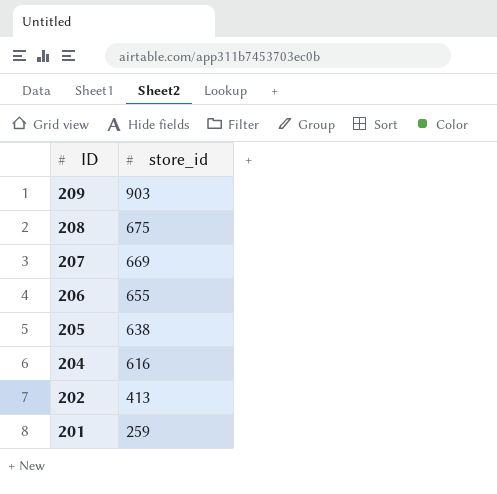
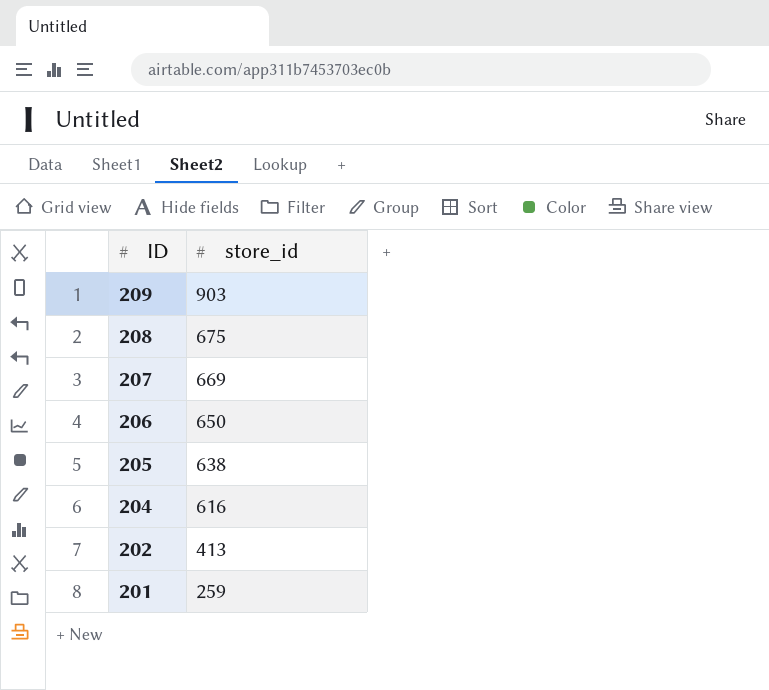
206 | store_id: 655 -> 650

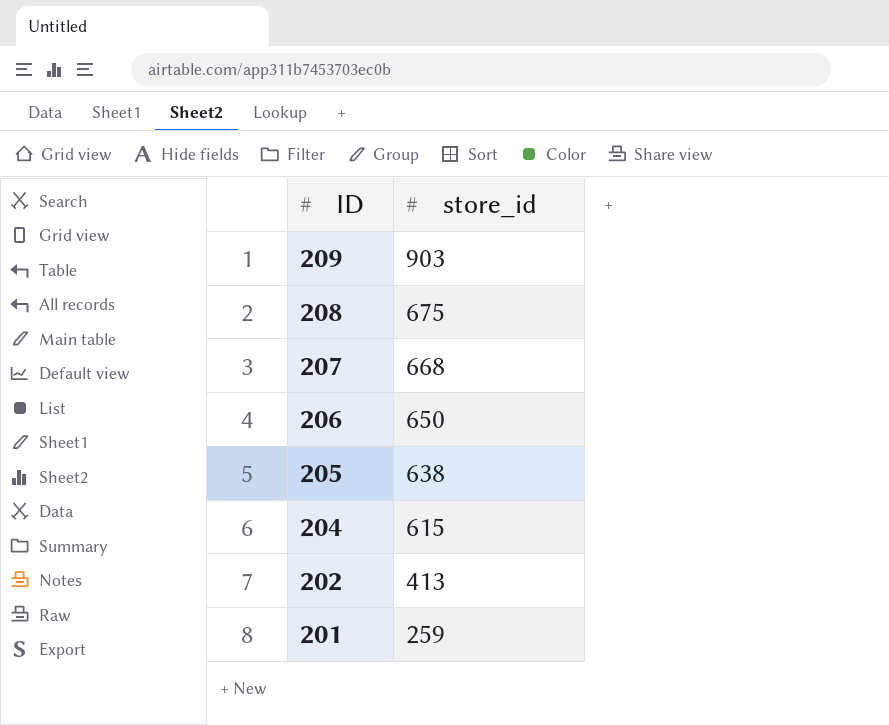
207 | store_id: 669 -> 668
204 | store_id: 616 -> 615

